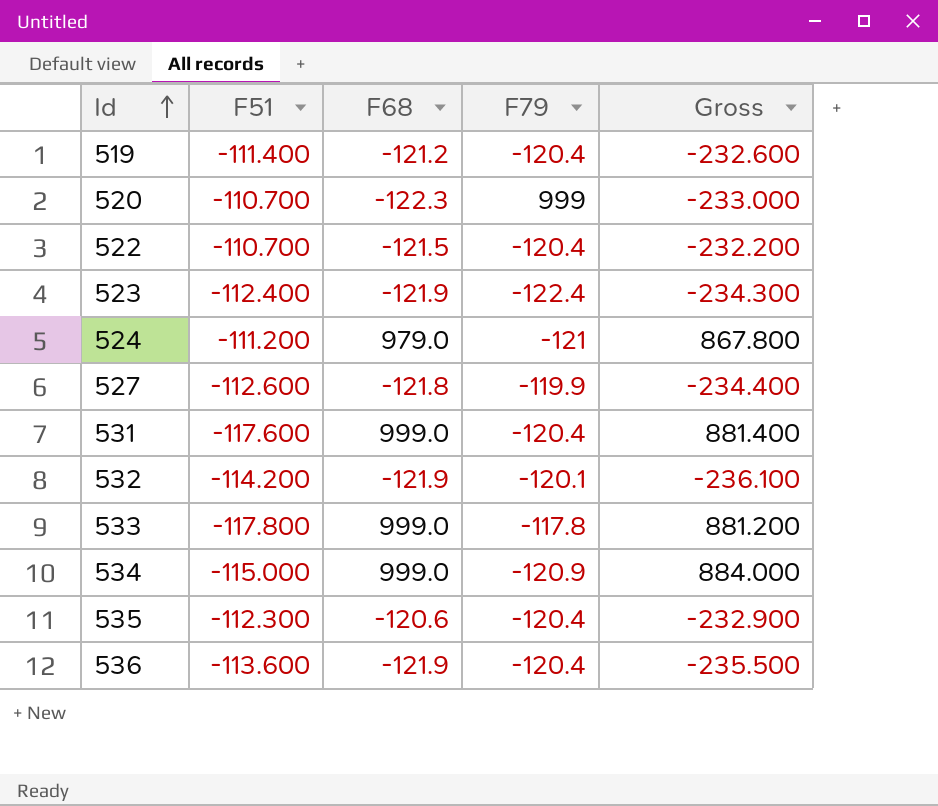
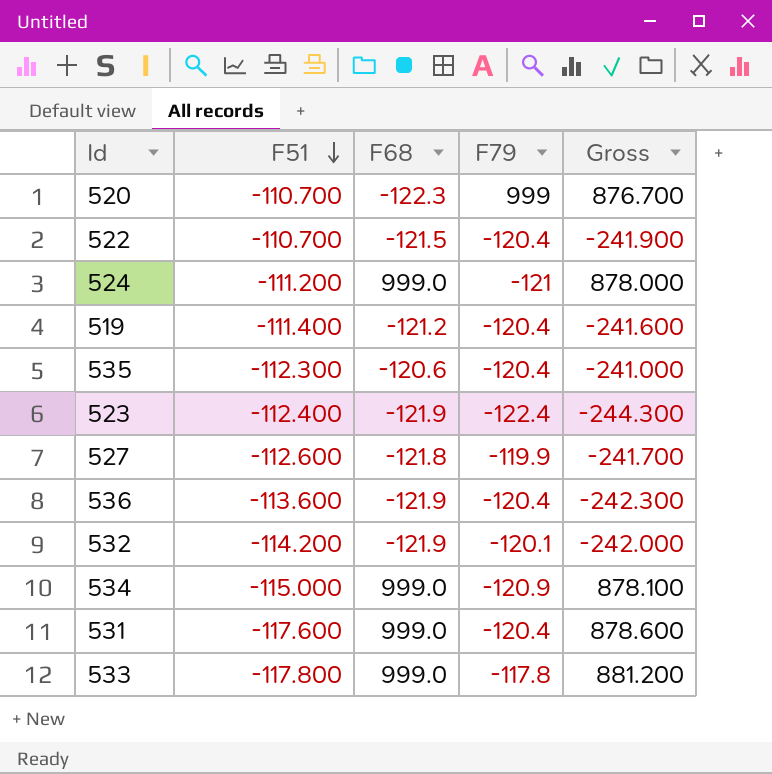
row order: Id ascending -> F51 descending
column Gross | formula: [F51] + [F68] -> [F68] + [F79]
524 | F68: 979.0 -> 999.0

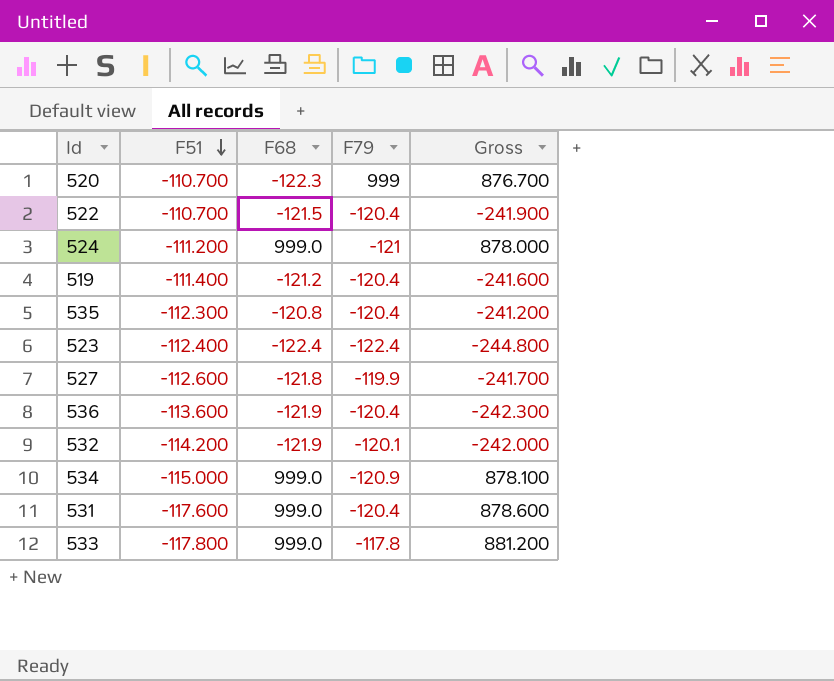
535 | F68: -120.6 -> -120.8
535 | Gross: -241.000 -> -241.200
523 | F68: -121.9 -> -122.4
523 | Gross: -244.300 -> -244.800

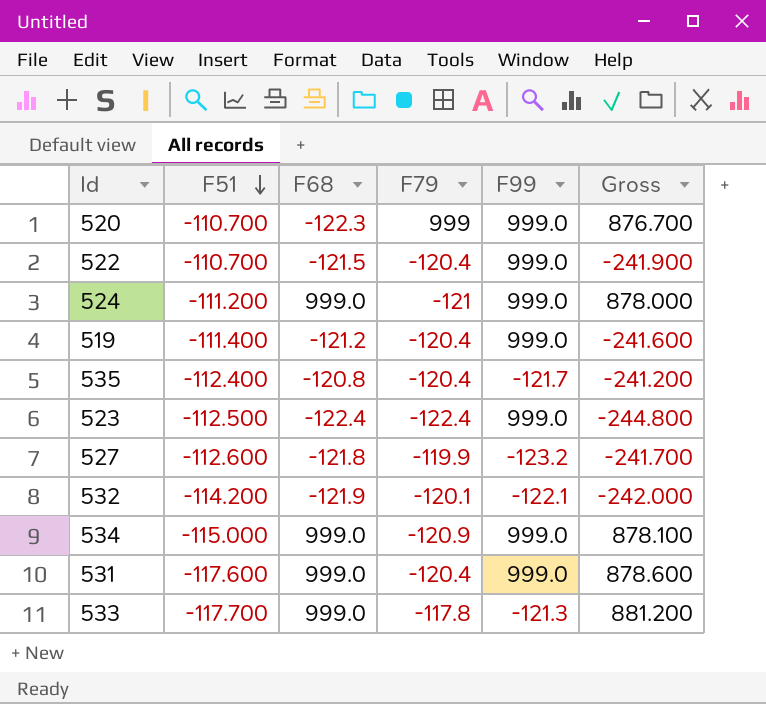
column F99 | position: none -> 5
row 536: -113.600 | -121.9 | -120.4 | -242.300 -> none
535 | F51: -112.300 -> -112.400
523 | F51: -112.400 -> -112.500
533 | F51: -117.800 -> -117.700

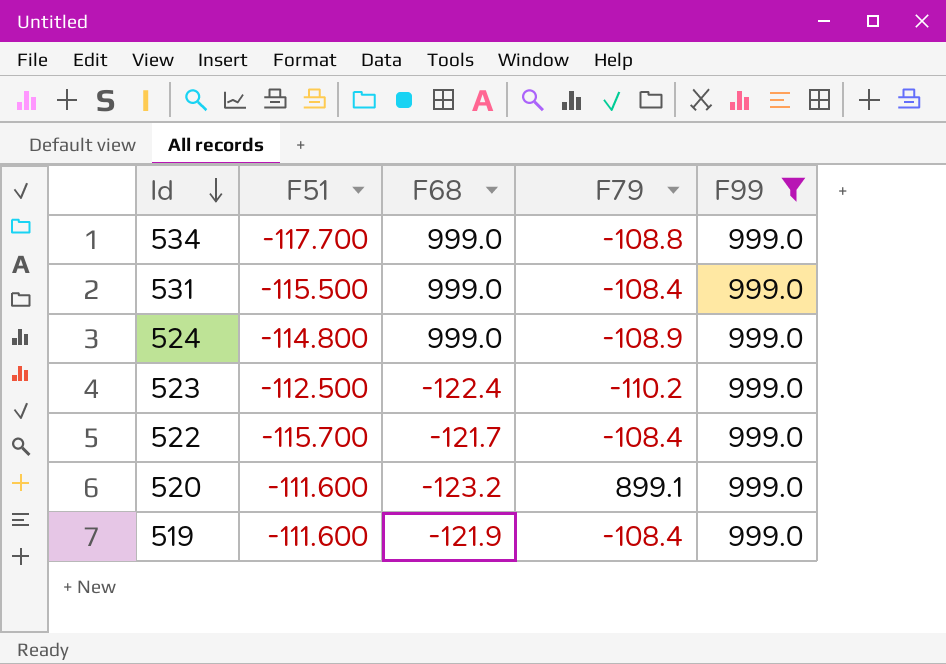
filter: none -> F99 = 999.0
row order: F51 descending -> Id descending
column Gross | formula: [F68] + [F79] -> none
534 | F51: -115.000 -> -117.700
534 | F79: -120.9 -> -108.8
531 | F51: -117.600 -> -115.500
531 | F79: -120.4 -> -108.4
524 | F51: -111.200 -> -114.800
524 | F79: -121 -> -108.9
523 | F79: -122.4 -> -110.2
522 | F51: -110.700 -> -115.700
522 | F68: -121.5 -> -121.7
522 | F79: -120.4 -> -108.4
520 | F51: -110.700 -> -111.600
520 | F68: -122.3 -> -123.2
520 | F79: 999 -> 899.1
519 | F51: -111.400 -> -111.600
519 | F68: -121.2 -> -121.9
519 | F79: -120.4 -> -108.4

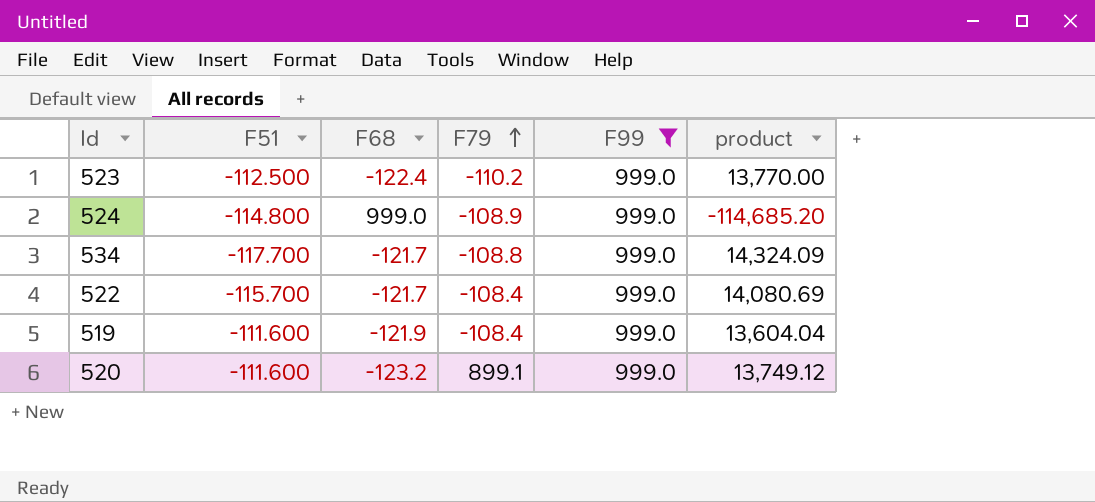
row order: Id descending -> F79 ascending
column product | formula: none -> [F51] * [F68]
row 531: -115.500 | 999.0 | -108.4 | 999.0 -> none
534 | F68: 999.0 -> -121.7

